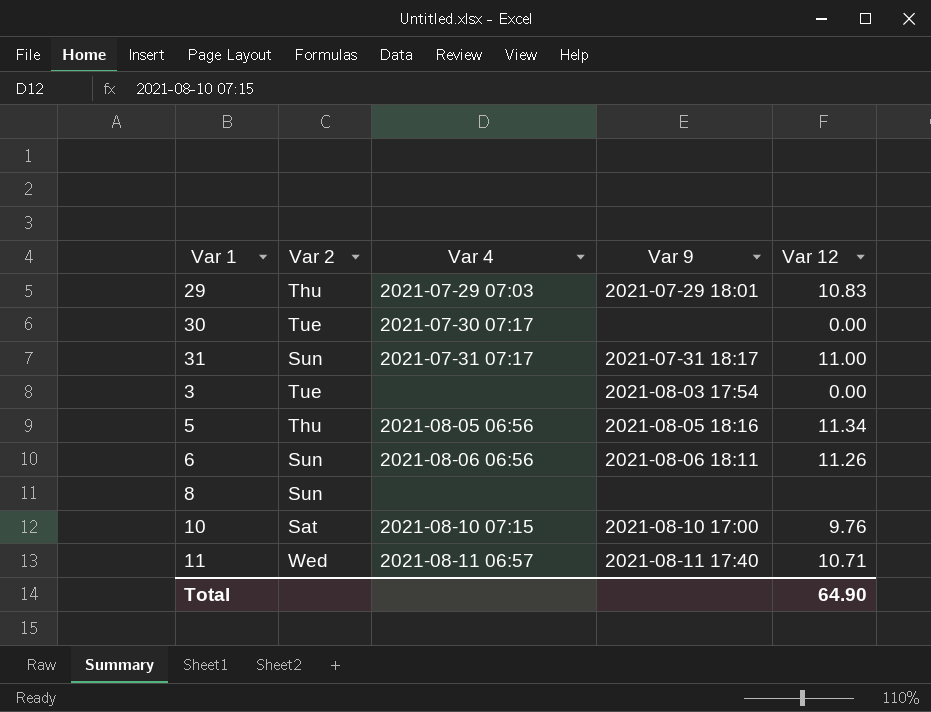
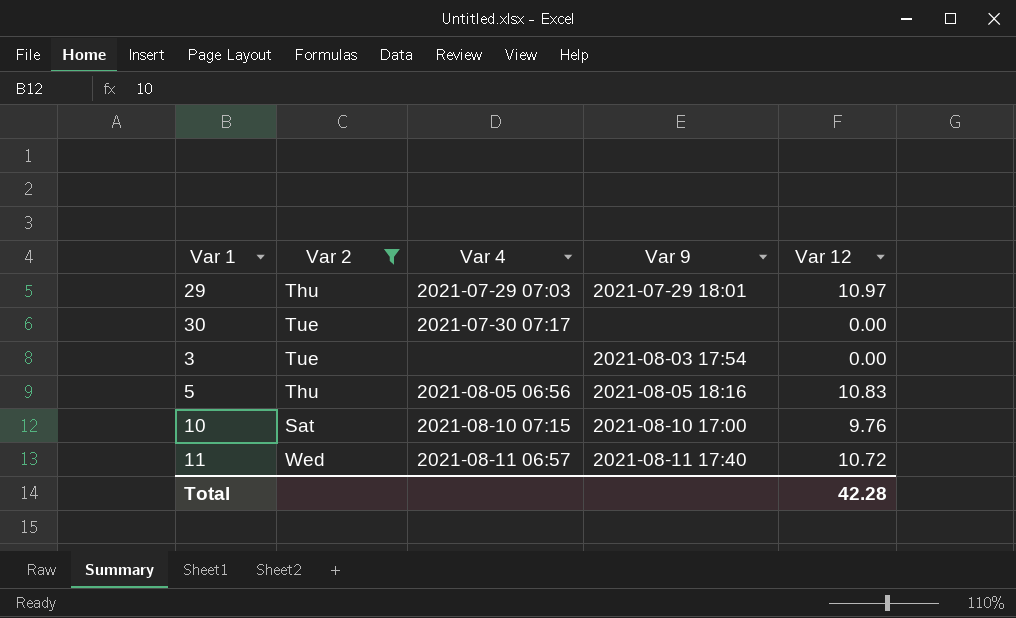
filter: none -> Var 2 != Sun
29 | Var 12: 10.83 -> 10.97
5 | Var 12: 11.34 -> 10.83
11 | Var 12: 10.71 -> 10.72
Total | Var 12: 64.90 -> 42.28

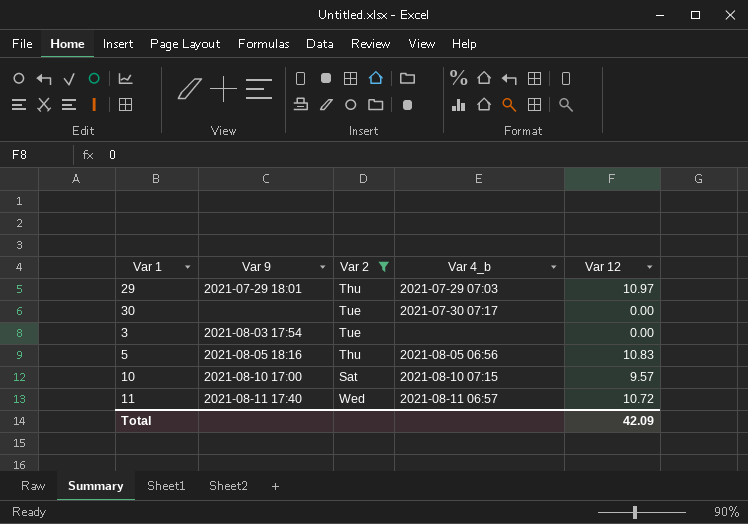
column Var 9 | position: 4 -> 2
column name: Var 4 -> Var 4_b
10 | Var 12: 9.76 -> 9.57
Total | Var 12: 42.28 -> 42.09

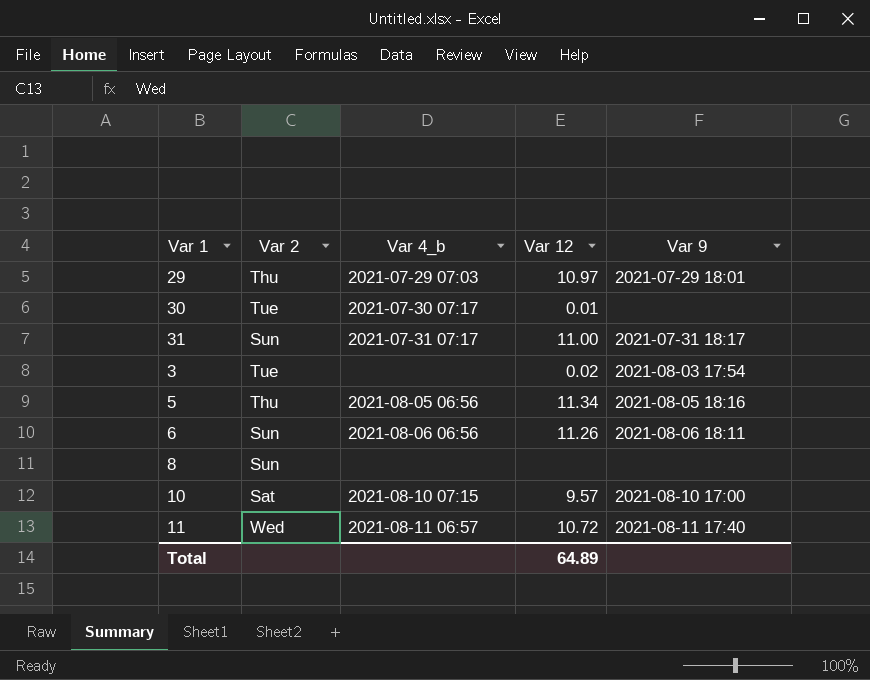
filter: Var 2 != Sun -> none
column Var 9 | position: 2 -> 5
30 | Var 12: 0.00 -> 0.01
3 | Var 12: 0.00 -> 0.02
5 | Var 12: 10.83 -> 11.34
Total | Var 12: 42.09 -> 64.89

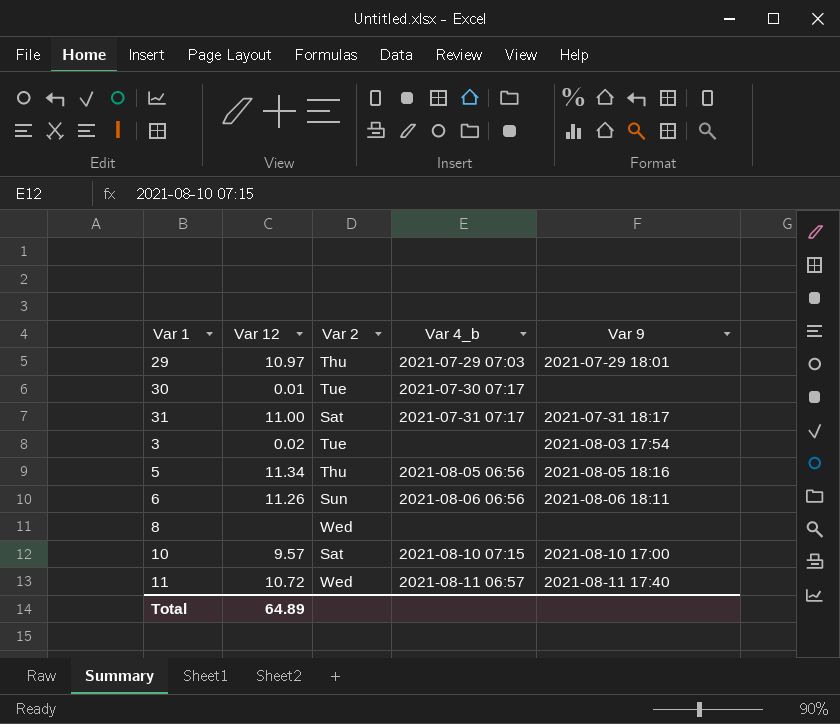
column Var 12 | position: 4 -> 2
31 | Var 2: Sun -> Sat
8 | Var 2: Sun -> Wed

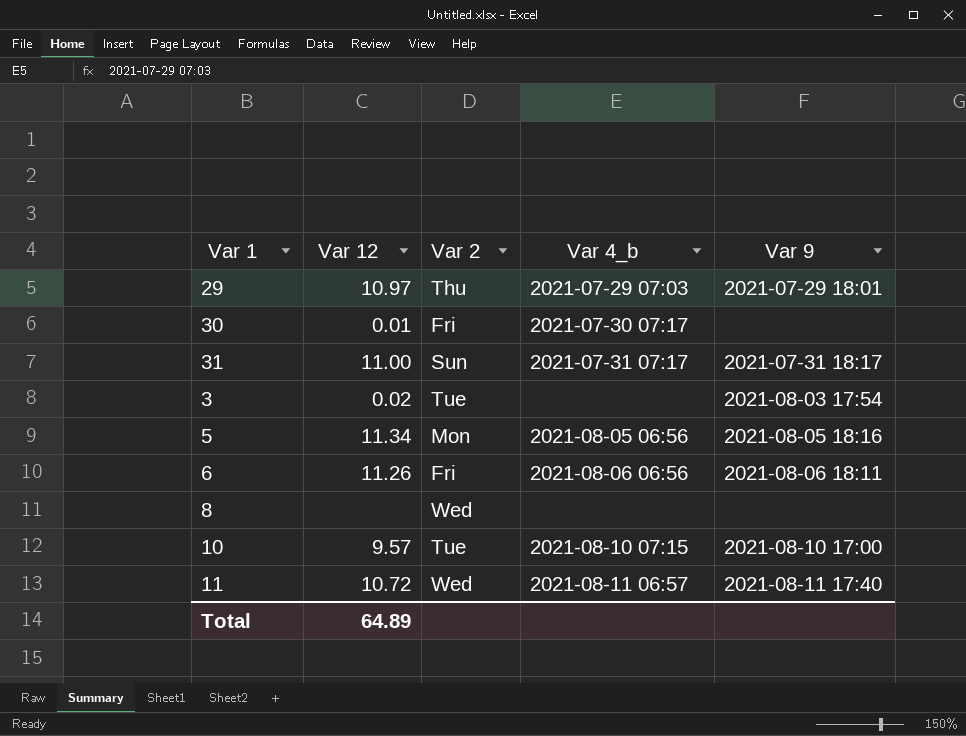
30 | Var 2: Tue -> Fri
31 | Var 2: Sat -> Sun
5 | Var 2: Thu -> Mon
6 | Var 2: Sun -> Fri
10 | Var 2: Sat -> Tue

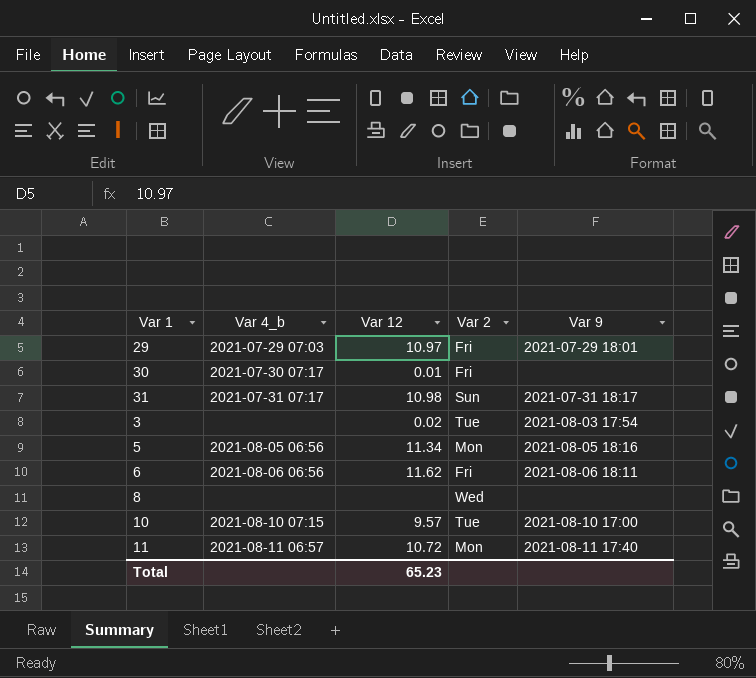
column Var 4_b | position: 4 -> 2
29 | Var 2: Thu -> Fri
31 | Var 12: 11.00 -> 10.98
6 | Var 12: 11.26 -> 11.62
11 | Var 2: Wed -> Mon
Total | Var 12: 64.89 -> 65.23

